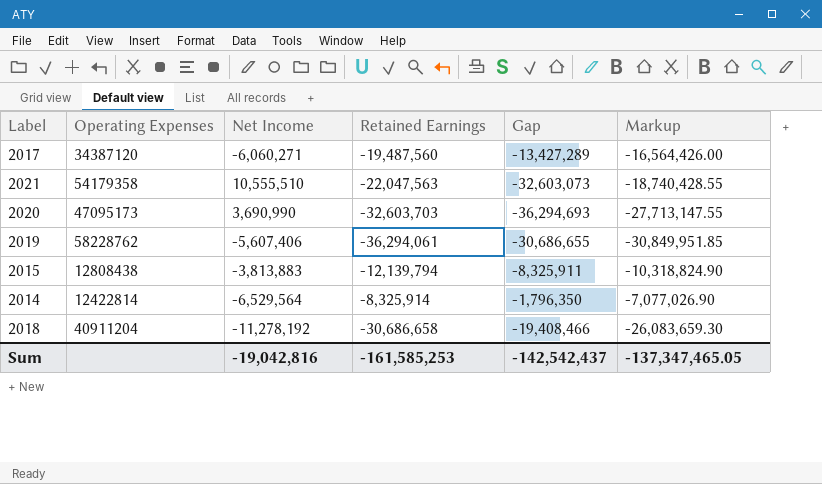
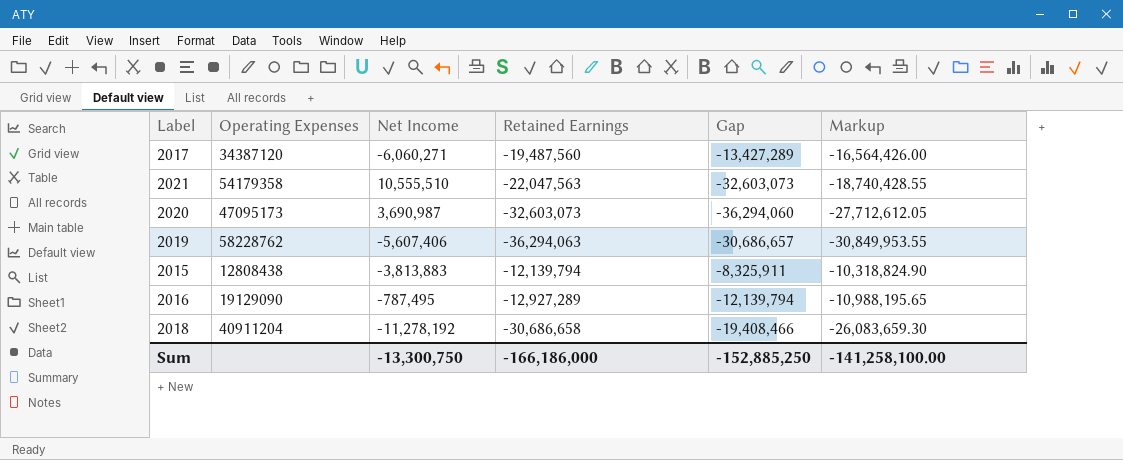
row 2014: 12422814 | -6,529,564 | -8,325,914 | -1,796,350 | -7,077,026.90 -> none
2020 | Net Income: 3,690,990 -> 3,690,987
2020 | Retained Earnings: -32,603,703 -> -32,603,073
2020 | Gap: -36,294,693 -> -36,294,060
2020 | Markup: -27,713,147.55 -> -27,712,612.05
2019 | Retained Earnings: -36,294,061 -> -36,294,063
2019 | Gap: -30,686,655 -> -30,686,657
2019 | Markup: -30,849,951.85 -> -30,849,953.55
row 2016: none -> 19129090 | -787,495 | -12,927,289 | -12,139,794 | -10,988,195.65
Sum | Net Income: -19,042,816 -> -13,300,750
Sum | Retained Earnings: -161,585,253 -> -166,186,000
Sum | Gap: -142,542,437 -> -152,885,250
Sum | Markup: -137,347,465.05 -> -141,258,100.00

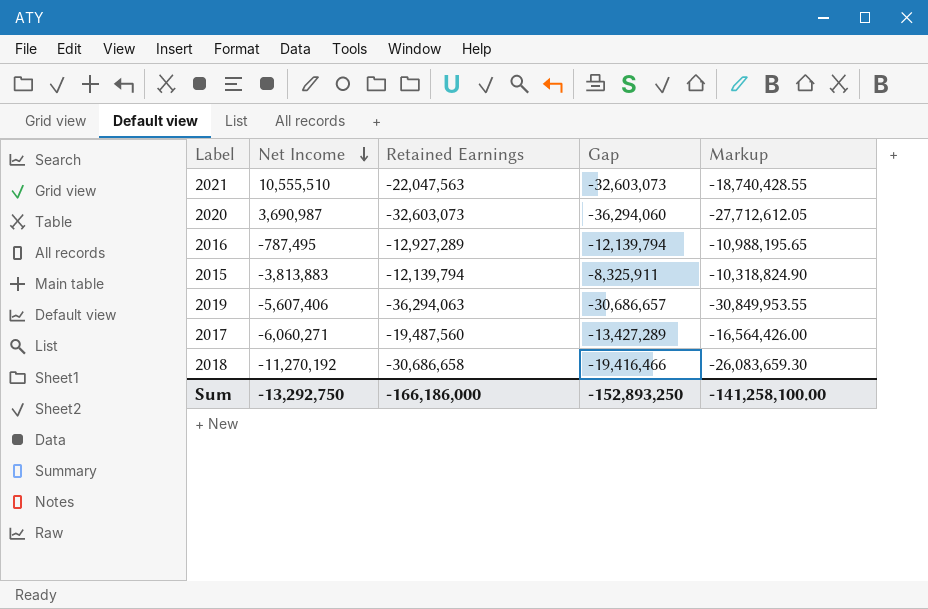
row order: none -> Net Income descending
column Operating Expenses | position: 2 -> none
2018 | Net Income: -11,278,192 -> -11,270,192
2018 | Gap: -19,408,466 -> -19,416,466
Sum | Net Income: -13,300,750 -> -13,292,750
Sum | Gap: -152,885,250 -> -152,893,250

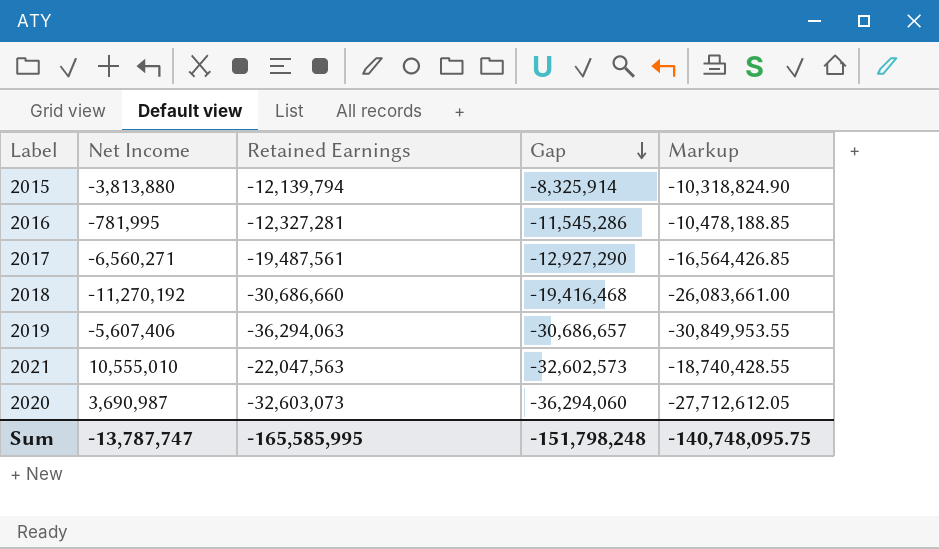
row order: Net Income descending -> Gap descending
2015 | Net Income: -3,813,883 -> -3,813,880
2015 | Gap: -8,325,911 -> -8,325,914
2016 | Net Income: -787,495 -> -781,995
2016 | Retained Earnings: -12,927,289 -> -12,327,281
2016 | Gap: -12,139,794 -> -11,545,286
2016 | Markup: -10,988,195.65 -> -10,478,188.85
2017 | Net Income: -6,060,271 -> -6,560,271
2017 | Retained Earnings: -19,487,560 -> -19,487,561
2017 | Gap: -13,427,289 -> -12,927,290
2017 | Markup: -16,564,426.00 -> -16,564,426.85
2018 | Retained Earnings: -30,686,658 -> -30,686,660
2018 | Gap: -19,416,466 -> -19,416,468
2018 | Markup: -26,083,659.30 -> -26,083,661.00
2021 | Net Income: 10,555,510 -> 10,555,010
2021 | Gap: -32,603,073 -> -32,602,573
Sum | Net Income: -13,292,750 -> -13,787,747
Sum | Retained Earnings: -166,186,000 -> -165,585,995
Sum | Gap: -152,893,250 -> -151,798,248
Sum | Markup: -141,258,100.00 -> -140,748,095.75

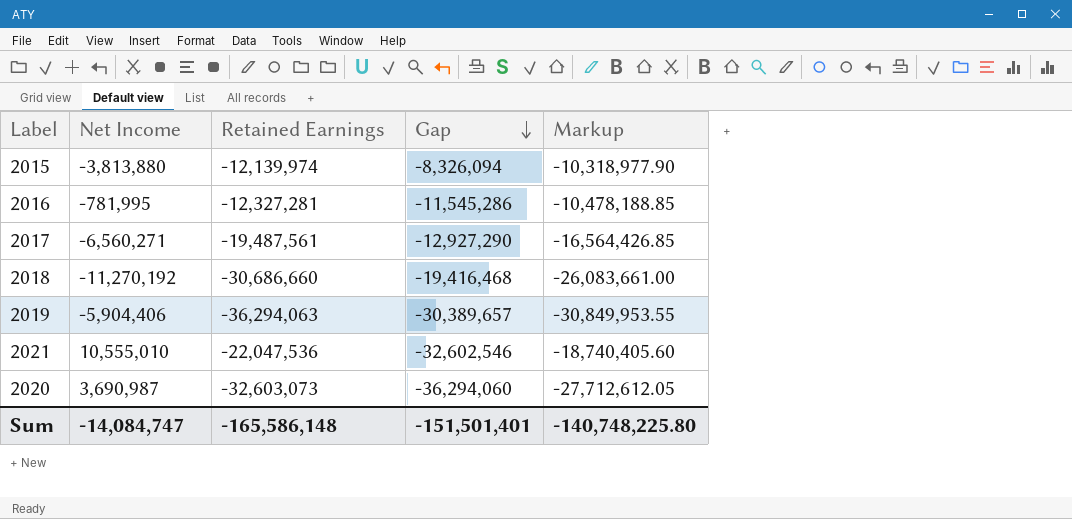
2015 | Retained Earnings: -12,139,794 -> -12,139,974
2015 | Gap: -8,325,914 -> -8,326,094
2015 | Markup: -10,318,824.90 -> -10,318,977.90
2019 | Net Income: -5,607,406 -> -5,904,406
2019 | Gap: -30,686,657 -> -30,389,657
2021 | Retained Earnings: -22,047,563 -> -22,047,536
2021 | Gap: -32,602,573 -> -32,602,546
2021 | Markup: -18,740,428.55 -> -18,740,405.60
Sum | Net Income: -13,787,747 -> -14,084,747
Sum | Retained Earnings: -165,585,995 -> -165,586,148
Sum | Gap: -151,798,248 -> -151,501,401
Sum | Markup: -140,748,095.75 -> -140,748,225.80

